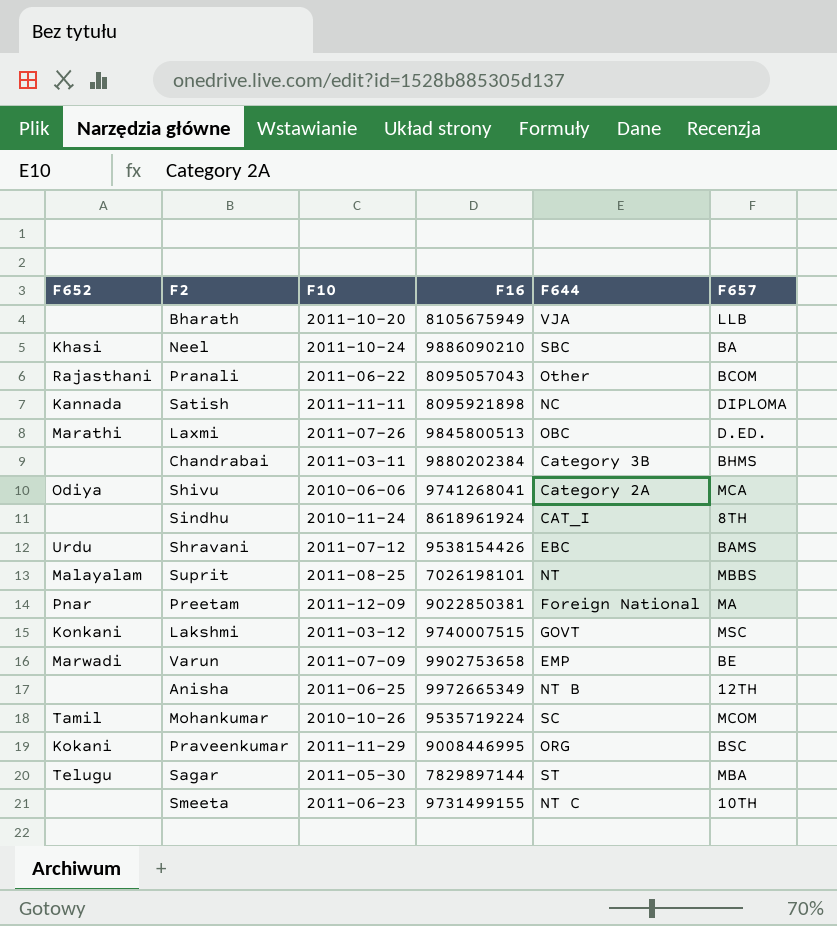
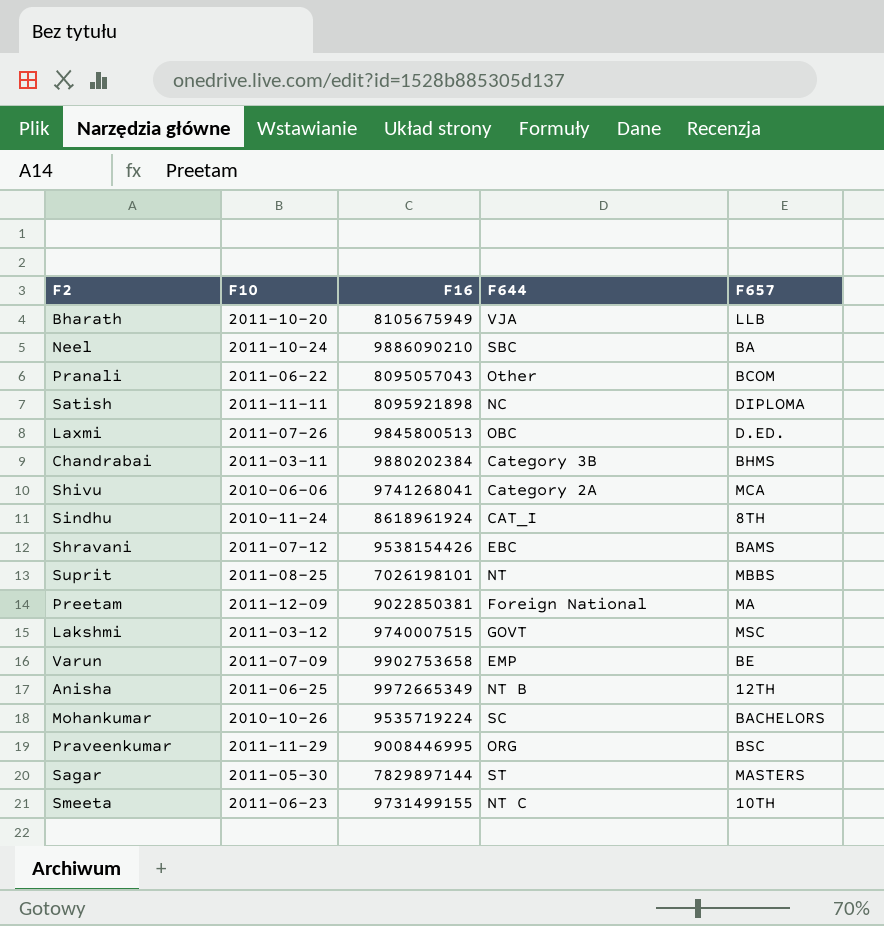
column F652 | position: 1 -> none
Mohankumar | F657: MCOM -> BACHELORS
Sagar | F657: MBA -> MASTERS

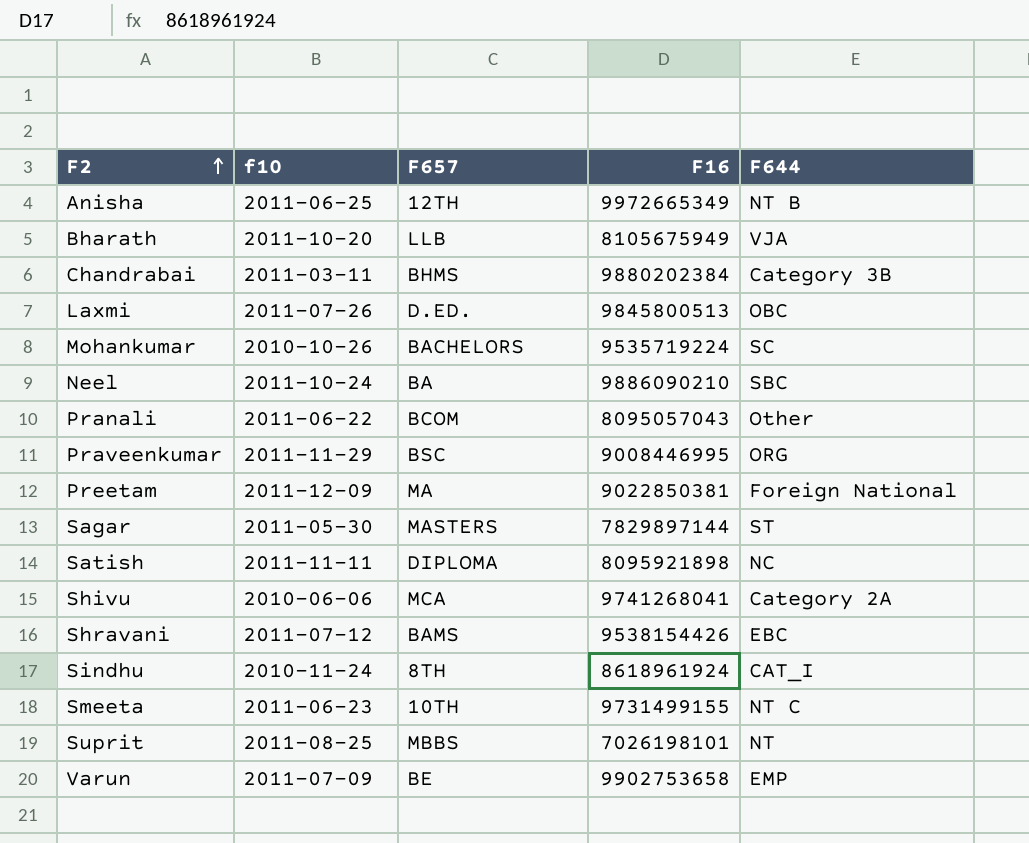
row order: none -> F2 ascending
column name: F10 -> f10
column F657 | position: 5 -> 3
row Lakshmi: 2011-03-12 | 9740007515 | GOVT | MSC -> none

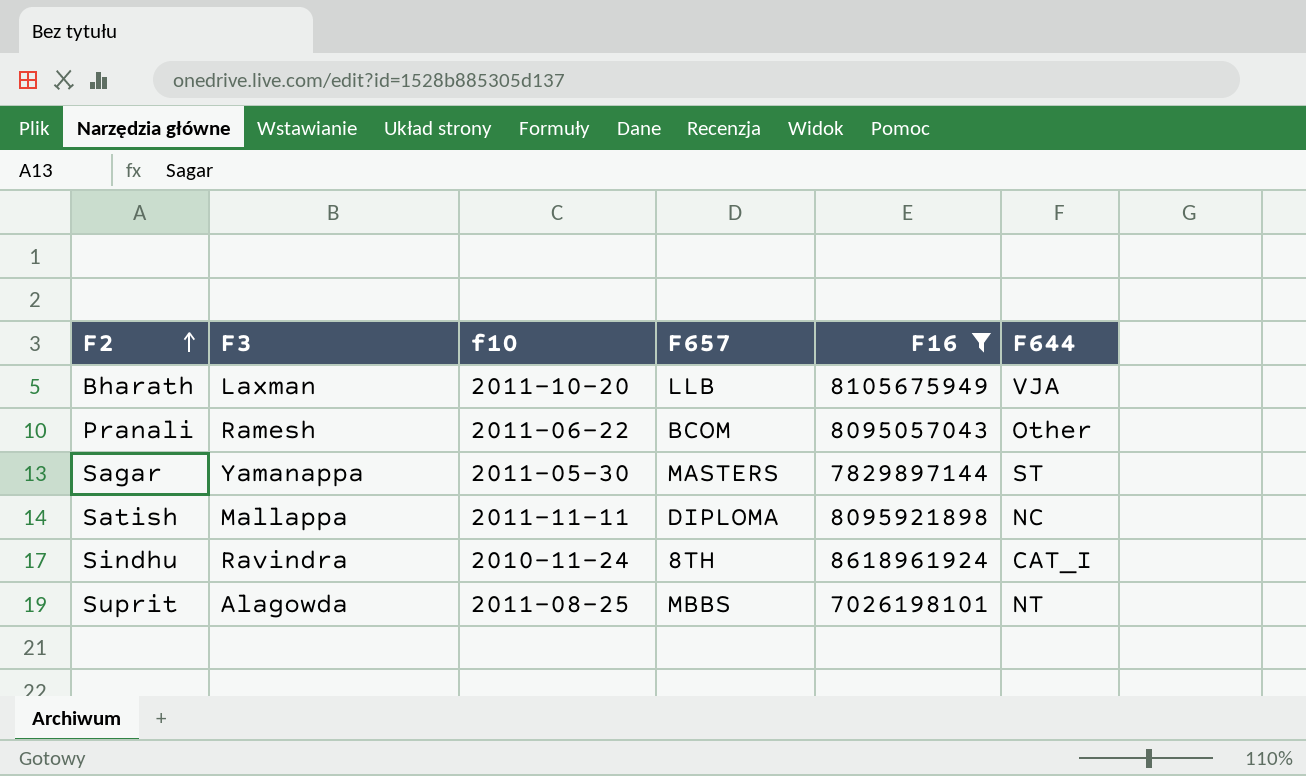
filter: none -> F16 <= 8618961924
column F3 | position: none -> 2

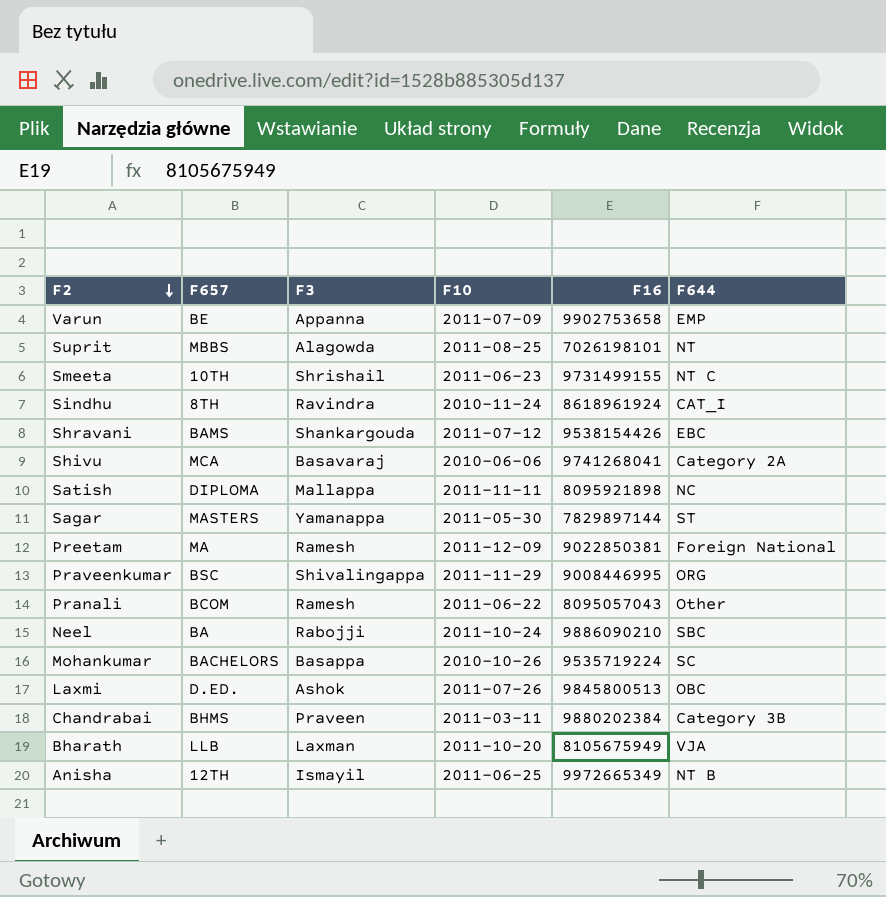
filter: F16 <= 8618961924 -> none
row order: F2 ascending -> F2 descending
column F657 | position: 4 -> 2
column name: f10 -> F10

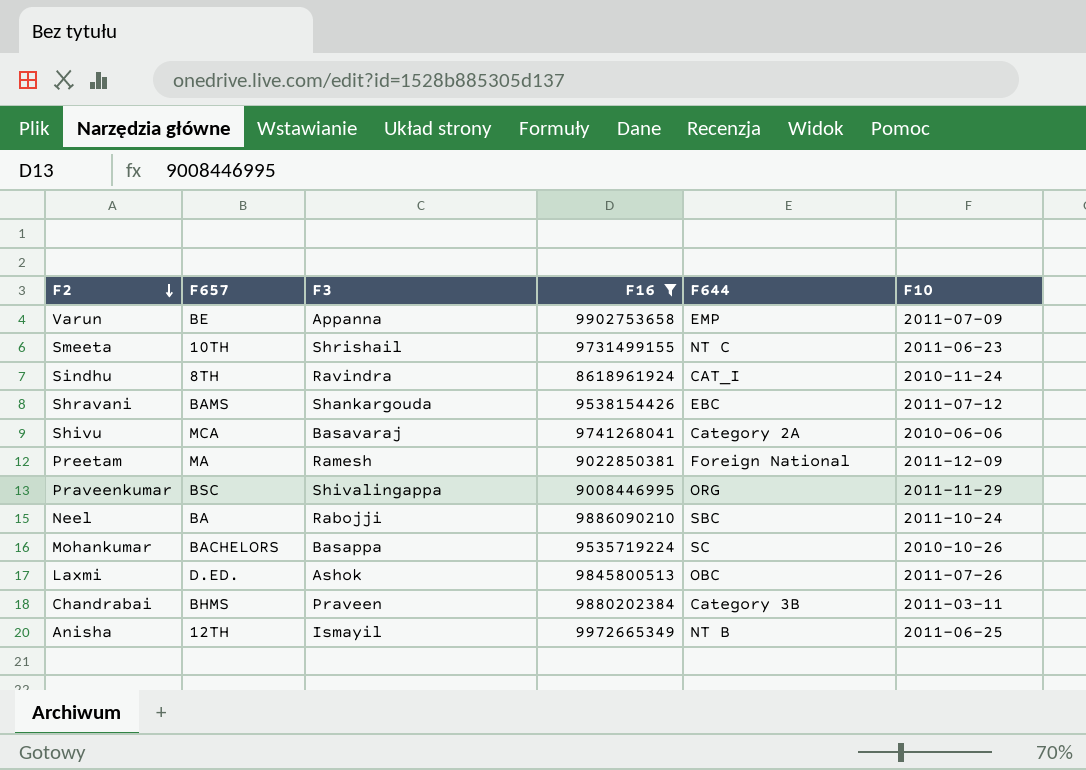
filter: none -> F16 >= 8618961924
column F10 | position: 4 -> 6

